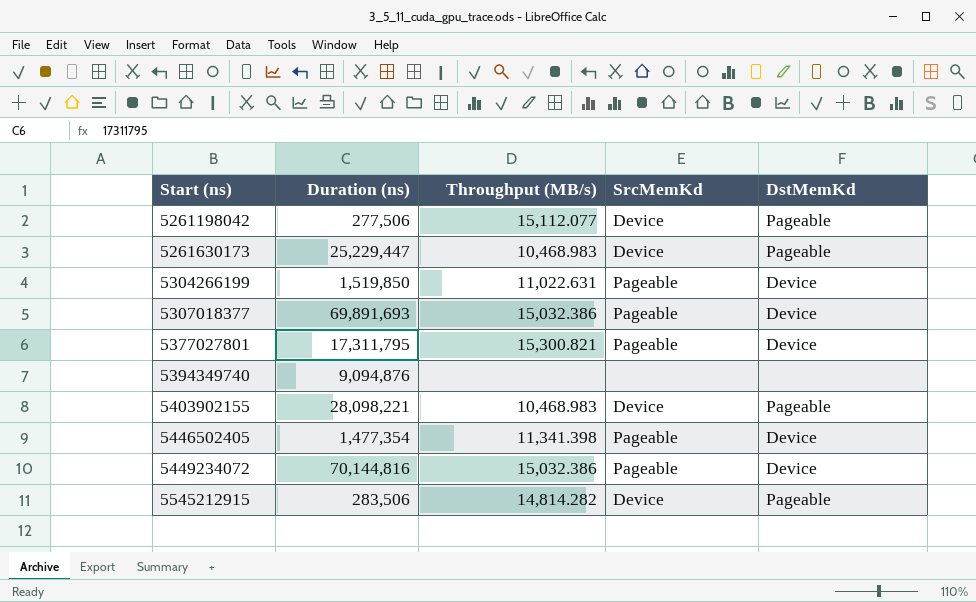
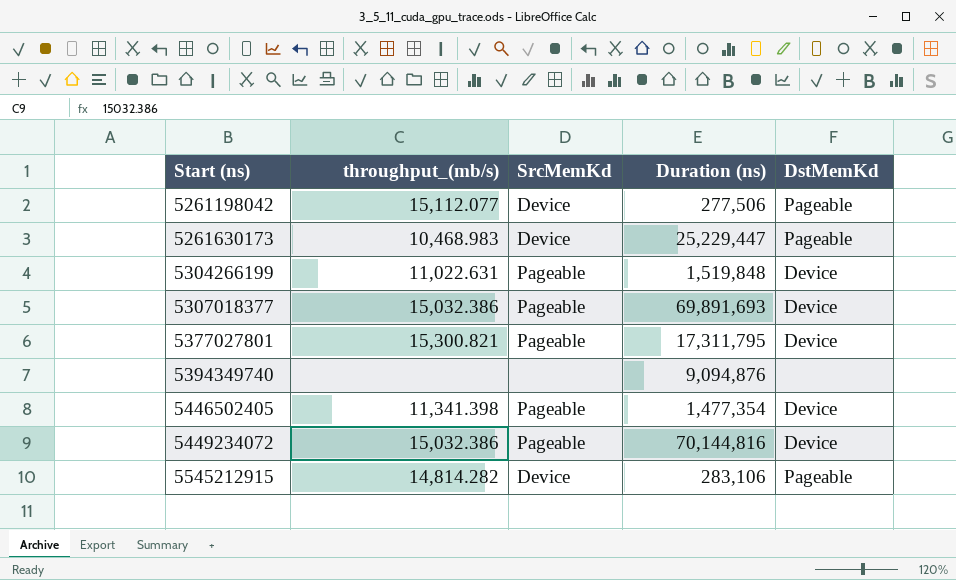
column name: Throughput (MB/s) -> throughput_(mb/s)
column Duration (ns) | position: 2 -> 4
row 5403902155: 28,098,221 | 10,468.983 | Device | Pageable -> none
5304266199 | Duration (ns): 1,519,850 -> 1,519,848
5545212915 | Duration (ns): 283,506 -> 283,106

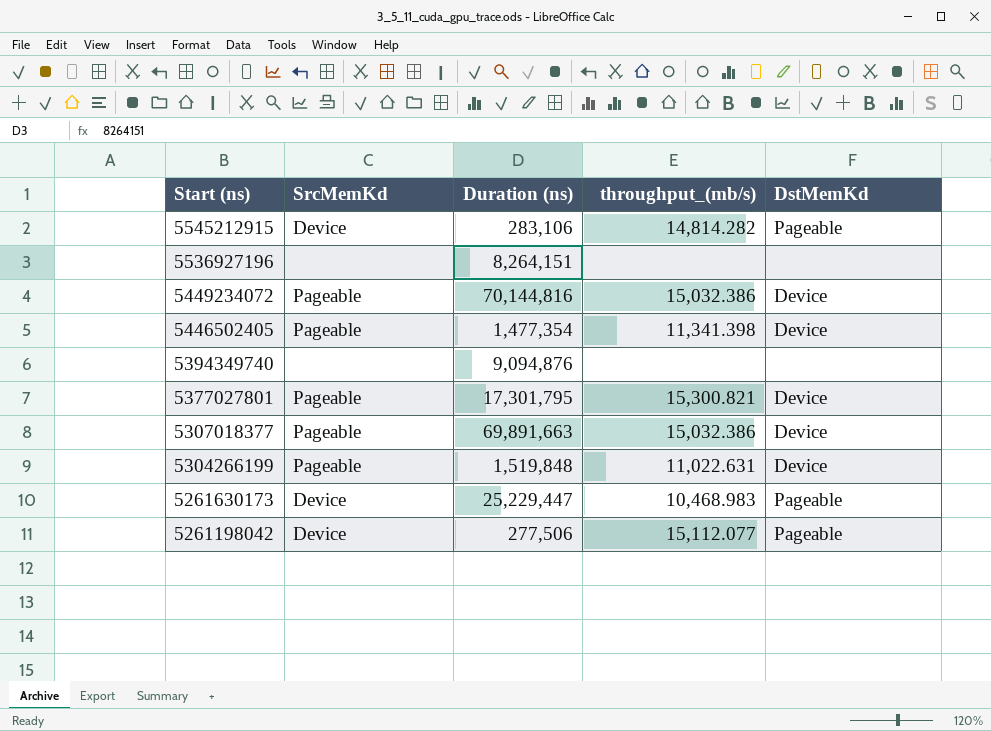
row order: Start (ns) ascending -> Start (ns) descending
column throughput_(mb/s) | position: 2 -> 4
row 5536927196: none -> none | 8,264,151 | none | none
5377027801 | Duration (ns): 17,311,795 -> 17,301,795
5307018377 | Duration (ns): 69,891,693 -> 69,891,663

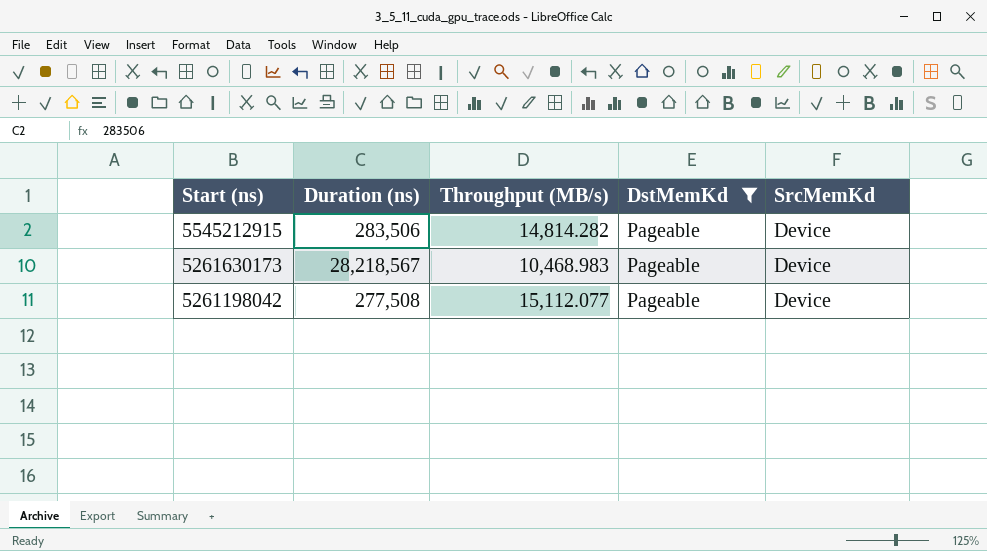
filter: none -> DstMemKd = Pageable
column name: throughput_(mb/s) -> Throughput (MB/s)
column SrcMemKd | position: 2 -> 5
5545212915 | Duration (ns): 283,106 -> 283,506
5261630173 | Duration (ns): 25,229,447 -> 28,218,567
5261198042 | Duration (ns): 277,506 -> 277,508

